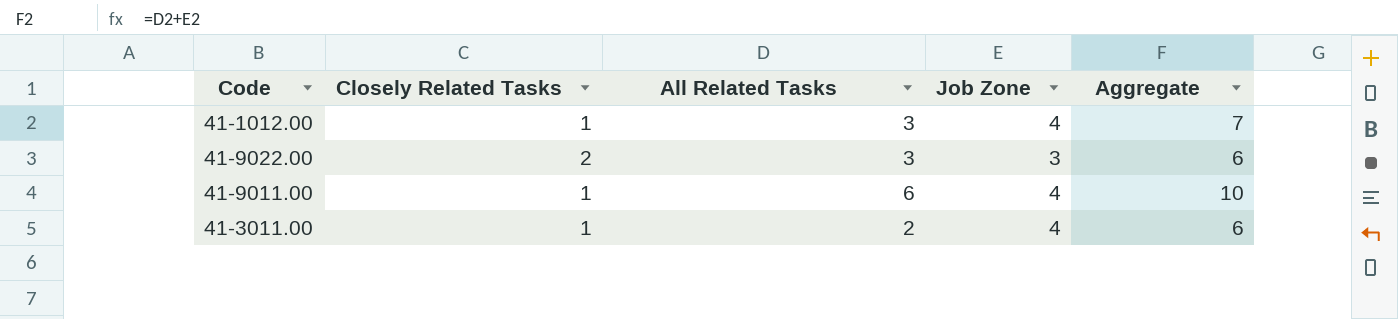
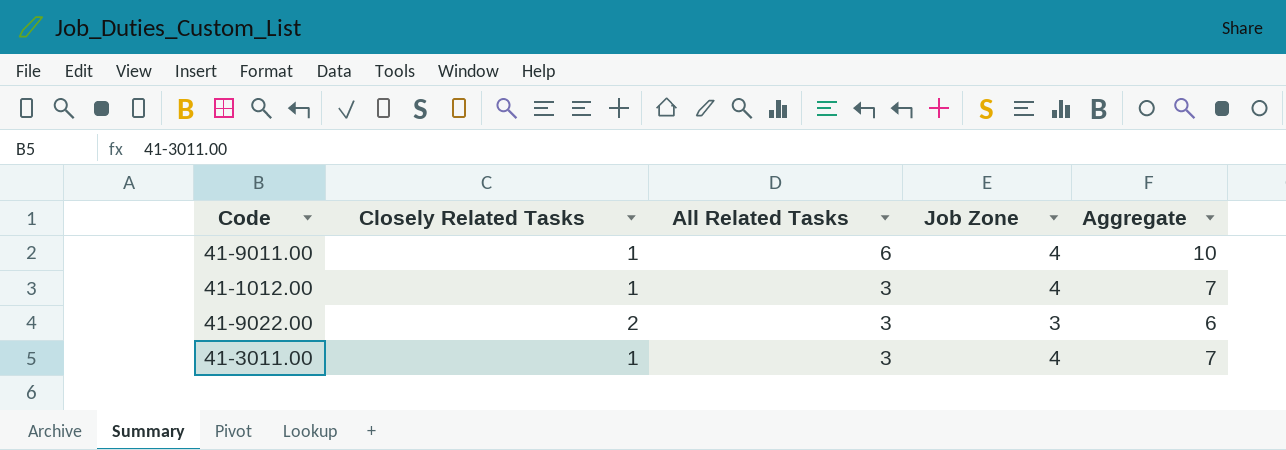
row order: none -> All Related Tasks descending
41-3011.00 | All Related Tasks: 2 -> 3
41-3011.00 | Aggregate: 6 -> 7

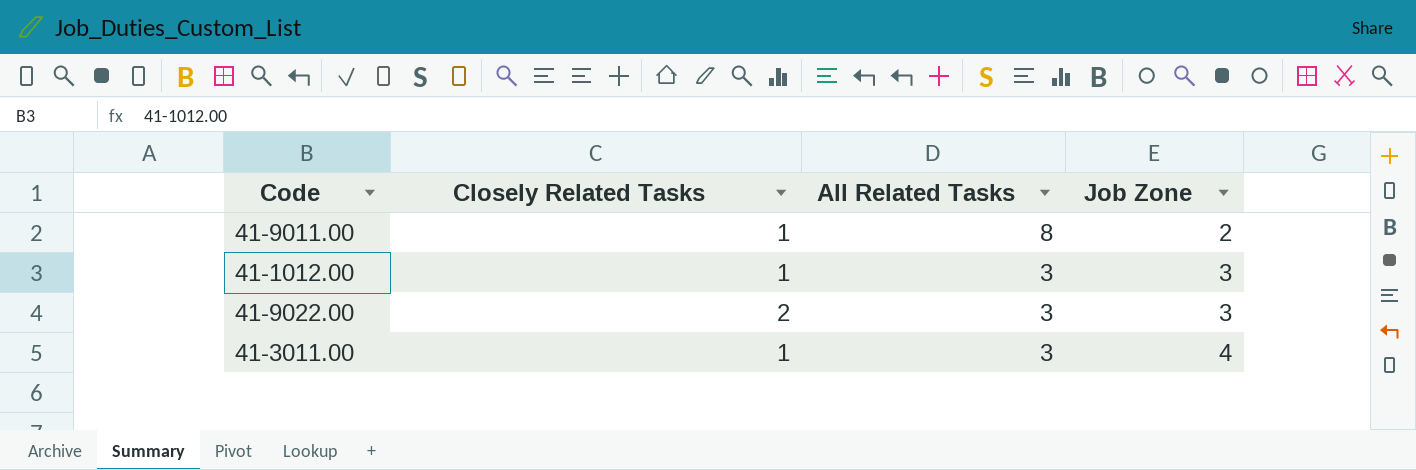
column Aggregate | formula: [All Related Tasks] + [Job Zone] -> none
41-9011.00 | All Related Tasks: 6 -> 8
41-9011.00 | Job Zone: 4 -> 2
41-1012.00 | Job Zone: 4 -> 3

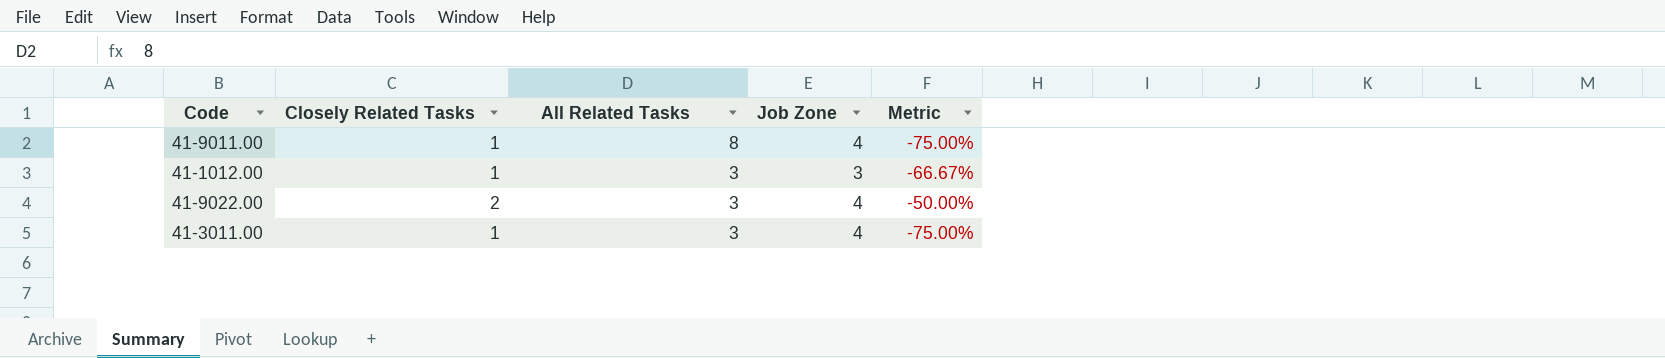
column Metric | formula: none -> ([Closely Related Tasks] - [Job Zone]) / [Job Zone]
41-9011.00 | Job Zone: 2 -> 4
41-9022.00 | Job Zone: 3 -> 4

